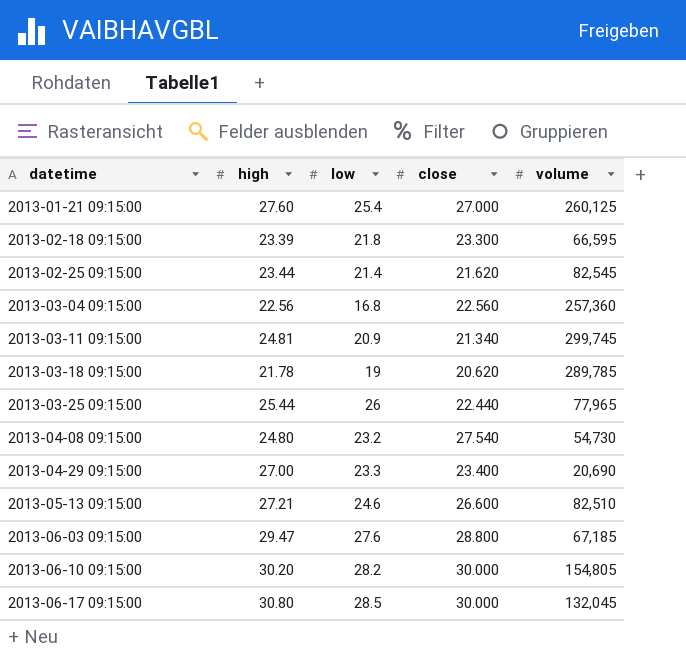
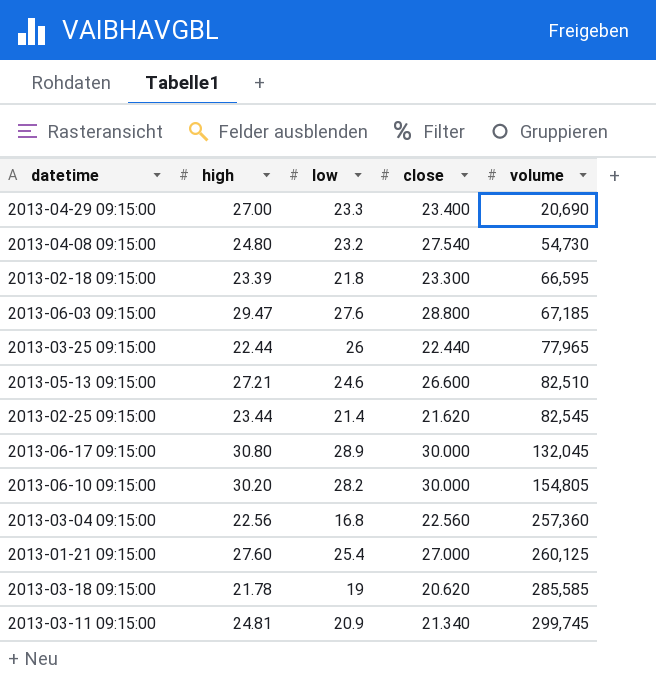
row order: datetime ascending -> volume ascending
2013-03-25 09:15:00 | high: 25.44 -> 22.44
2013-06-17 09:15:00 | low: 28.5 -> 28.9
2013-03-18 09:15:00 | volume: 289,785 -> 285,585

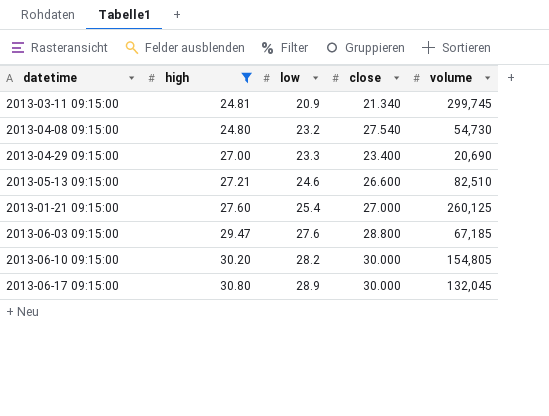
filter: none -> high >= 24.80
row order: volume ascending -> low ascending

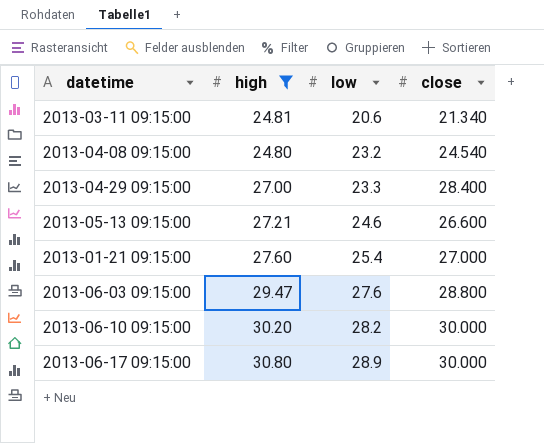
column volume | position: 5 -> none
2013-03-11 09:15:00 | low: 20.9 -> 20.6
2013-04-08 09:15:00 | close: 27.540 -> 24.540
2013-04-29 09:15:00 | close: 23.400 -> 28.400

